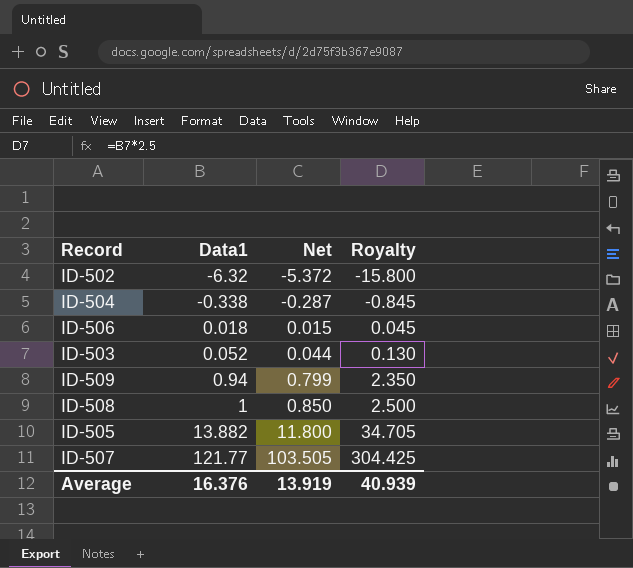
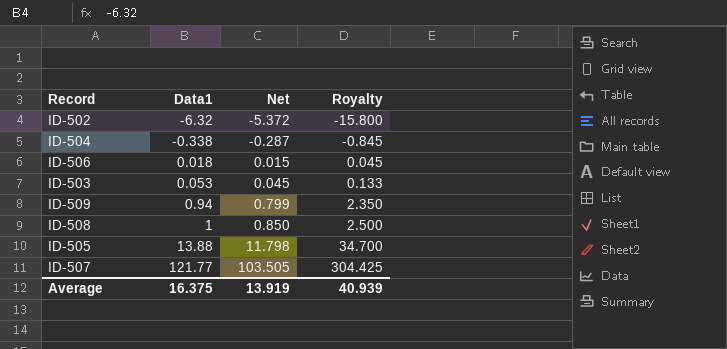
ID-503 | Data1: 0.052 -> 0.053
ID-503 | Net: 0.044 -> 0.045
ID-503 | Royalty: 0.130 -> 0.133
ID-505 | Data1: 13.882 -> 13.88
ID-505 | Net: 11.800 -> 11.798
ID-505 | Royalty: 34.705 -> 34.700
Average | Data1: 16.376 -> 16.375

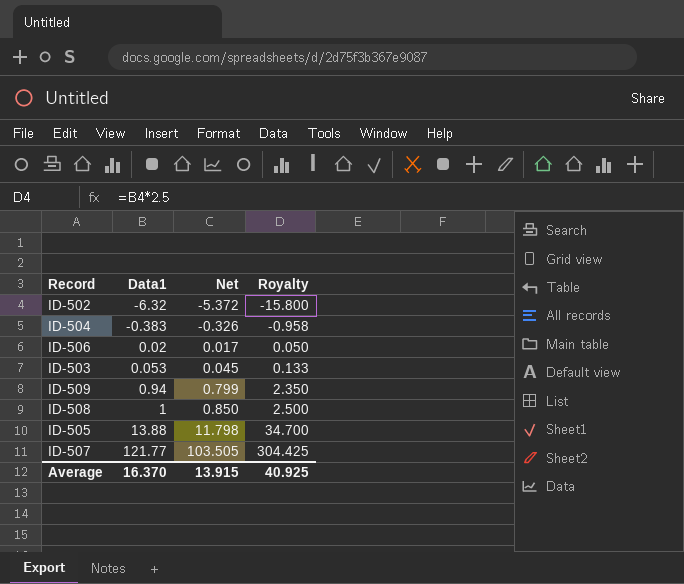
ID-504 | Data1: -0.338 -> -0.383
ID-504 | Net: -0.287 -> -0.326
ID-504 | Royalty: -0.845 -> -0.958
ID-506 | Data1: 0.018 -> 0.02
ID-506 | Net: 0.015 -> 0.017
ID-506 | Royalty: 0.045 -> 0.050
Average | Data1: 16.375 -> 16.370
Average | Net: 13.919 -> 13.915
Average | Royalty: 40.939 -> 40.925

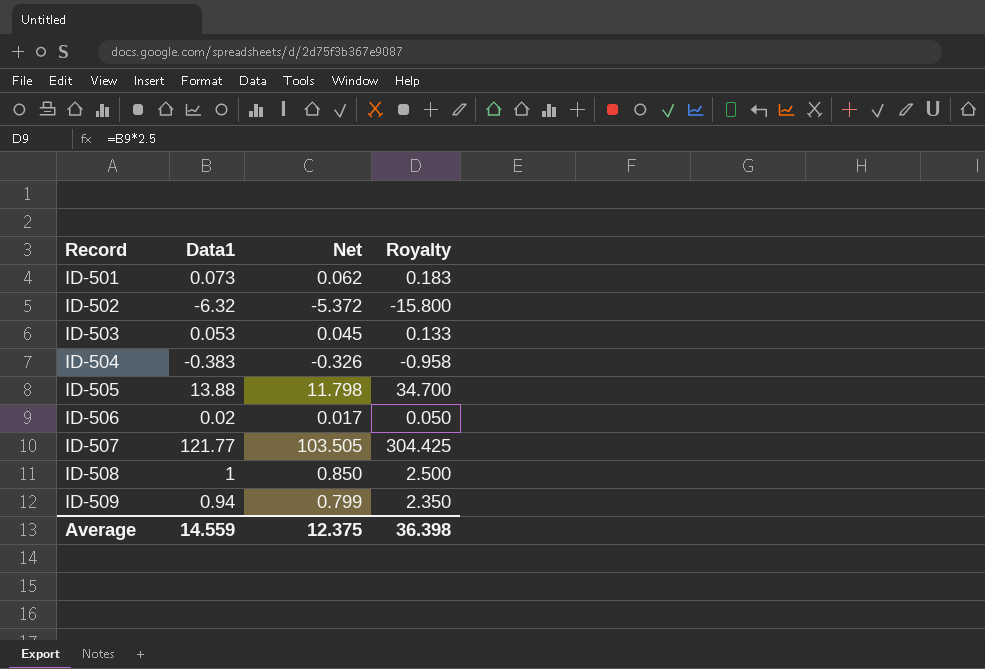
row order: Data1 ascending -> Record ascending
row ID-501: none -> 0.073 | 0.062 | 0.183
Average | Data1: 16.370 -> 14.559
Average | Net: 13.915 -> 12.375
Average | Royalty: 40.925 -> 36.398

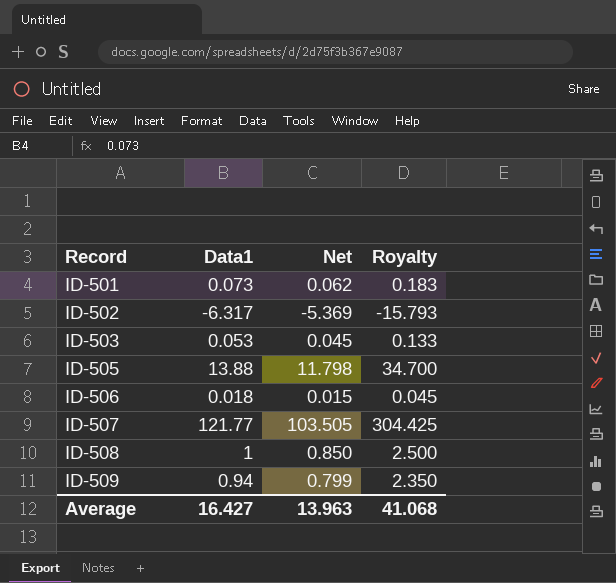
row ID-504: -0.383 | -0.326 | -0.958 -> none
ID-502 | Data1: -6.32 -> -6.317
ID-502 | Net: -5.372 -> -5.369
ID-502 | Royalty: -15.800 -> -15.793
ID-506 | Data1: 0.02 -> 0.018
ID-506 | Net: 0.017 -> 0.015
ID-506 | Royalty: 0.050 -> 0.045
Average | Data1: 14.559 -> 16.427
Average | Net: 12.375 -> 13.963
Average | Royalty: 36.398 -> 41.068

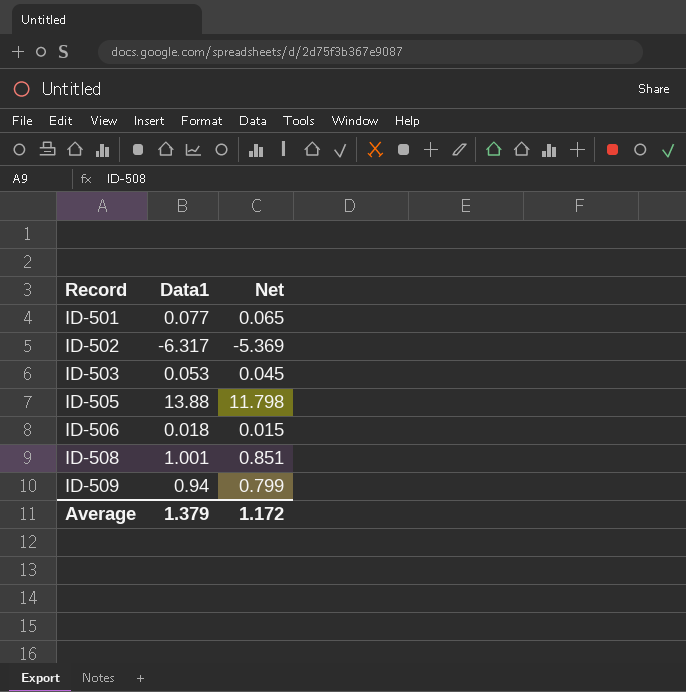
column Royalty | formula: [Data1] * 2.5 -> none
row ID-507: 121.77 | 103.505 | 304.425 -> none
ID-501 | Data1: 0.073 -> 0.077
ID-501 | Net: 0.062 -> 0.065
ID-508 | Data1: 1 -> 1.001
ID-508 | Net: 0.850 -> 0.851
Average | Data1: 16.427 -> 1.379
Average | Net: 13.963 -> 1.172

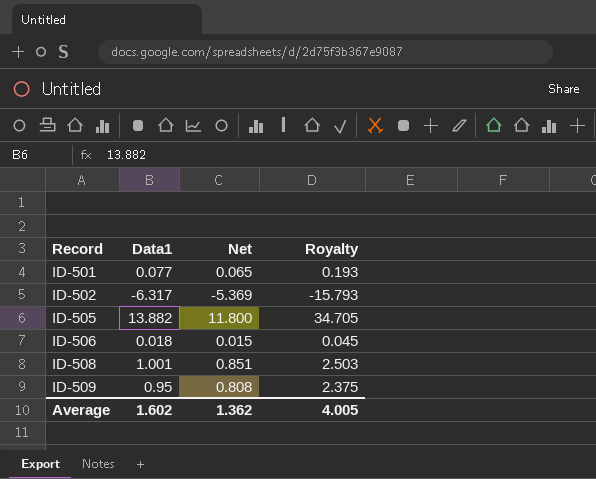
column Royalty | formula: none -> [Data1] * 2.5
row ID-503: 0.053 | 0.045 -> none
ID-505 | Data1: 13.88 -> 13.882
ID-505 | Net: 11.798 -> 11.800
ID-509 | Data1: 0.94 -> 0.95
ID-509 | Net: 0.799 -> 0.808
Average | Data1: 1.379 -> 1.602
Average | Net: 1.172 -> 1.362

